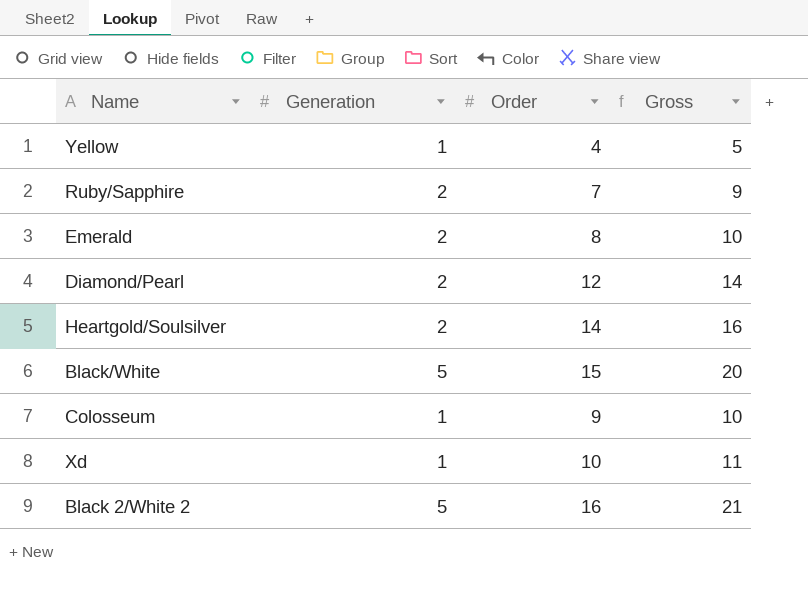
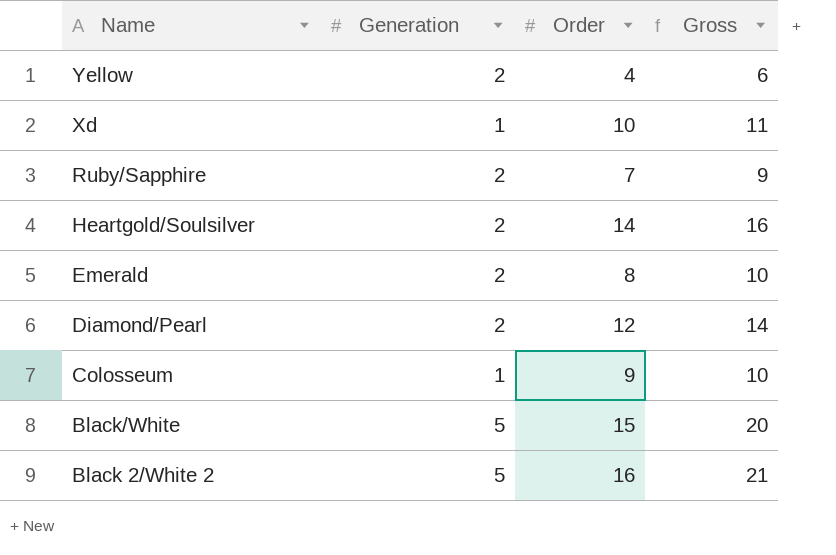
row order: none -> Name descending
Yellow | Generation: 1 -> 2
Yellow | Gross: 5 -> 6

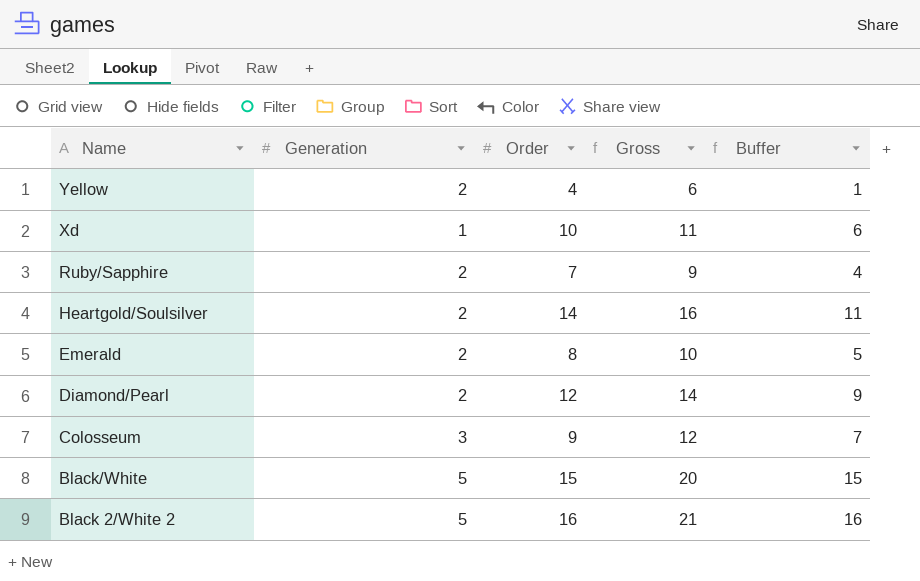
column Buffer | formula: none -> [Gross] - 5
Colosseum | Generation: 1 -> 3
Colosseum | Gross: 10 -> 12

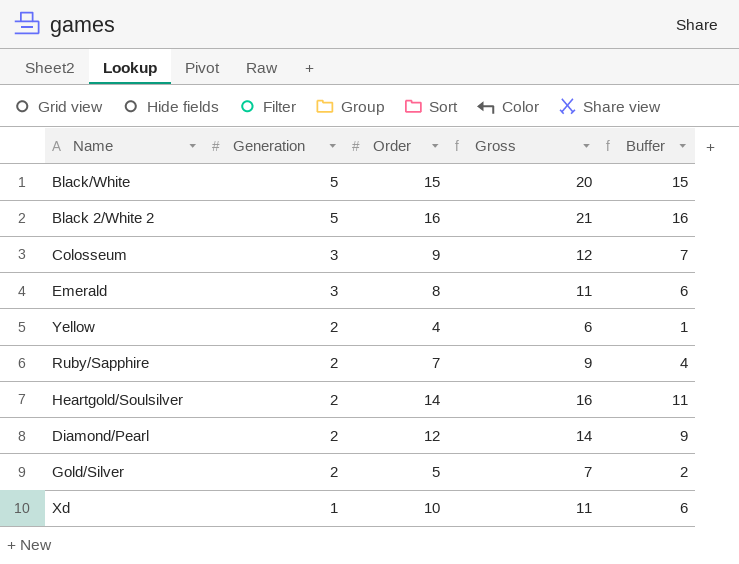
row order: Name descending -> Generation descending
Emerald | Generation: 2 -> 3
Emerald | Gross: 10 -> 11
Emerald | Buffer: 5 -> 6
row Gold/Silver: none -> 2 | 5 | 7 | 2

